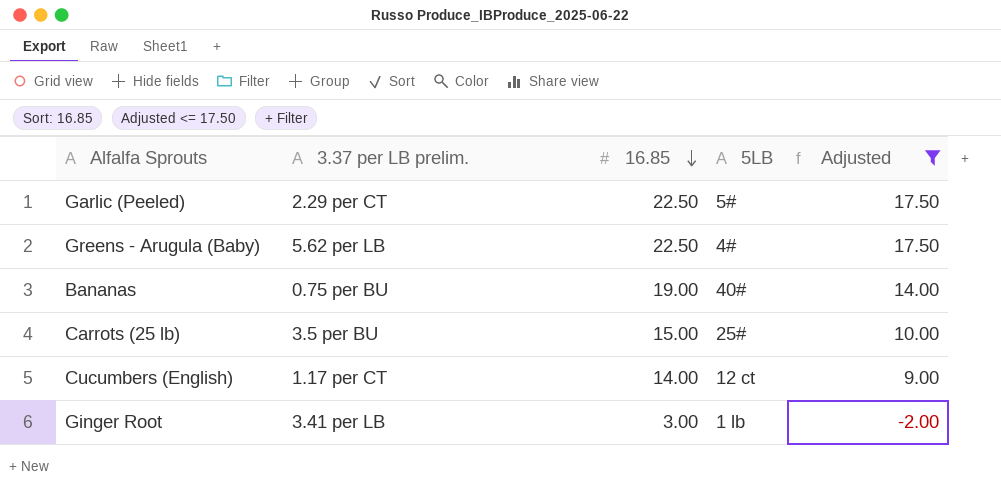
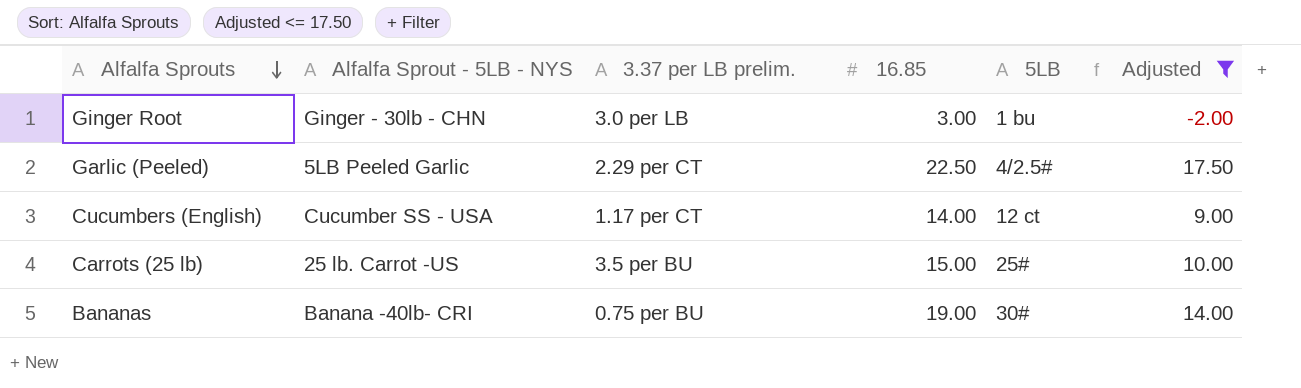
row order: 16.85 descending -> Alfalfa Sprouts descending
column Alfalfa Sprout - 5LB - NYS | position: none -> 2
row Greens - Arugula (Baby): 5.62 per LB | 22.50 | 4# | 17.50 -> none
Ginger Root | 3.37 per LB prelim.: 3.41 per LB -> 3.0 per LB
Ginger Root | 5LB: 1 lb -> 1 bu
Garlic (Peeled) | 5LB: 5# -> 4/2.5#
Bananas | 5LB: 40# -> 30#

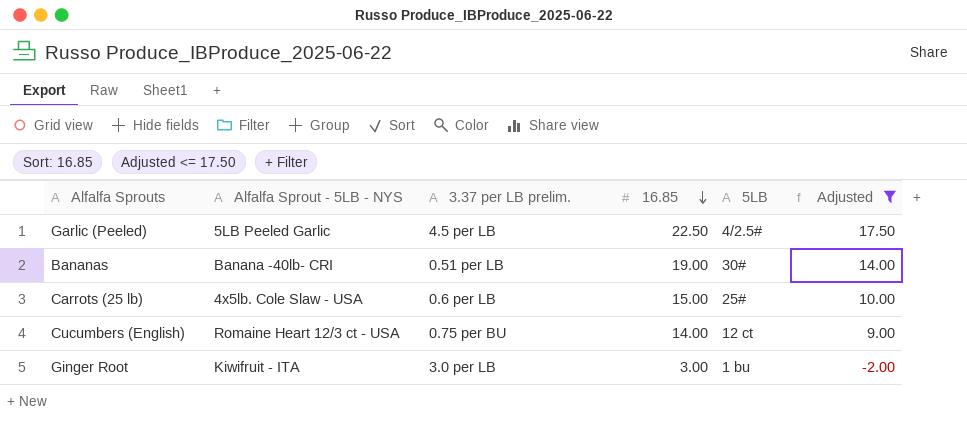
row order: Alfalfa Sprouts descending -> 16.85 descending
Garlic (Peeled) | 3.37 per LB prelim.: 2.29 per CT -> 4.5 per LB
Bananas | 3.37 per LB prelim.: 0.75 per BU -> 0.51 per LB
Carrots (25 lb) | Alfalfa Sprout - 5LB - NYS: 25 lb. Carrot -US -> 4x5lb. Cole Slaw - USA
Carrots (25 lb) | 3.37 per LB prelim.: 3.5 per BU -> 0.6 per LB
Cucumbers (English) | Alfalfa Sprout - 5LB - NYS: Cucumber SS - USA -> Romaine Heart 12/3 ct - USA
Cucumbers (English) | 3.37 per LB prelim.: 1.17 per CT -> 0.75 per BU
Ginger Root | Alfalfa Sprout - 5LB - NYS: Ginger - 30lb - CHN -> Kiwifruit - ITA

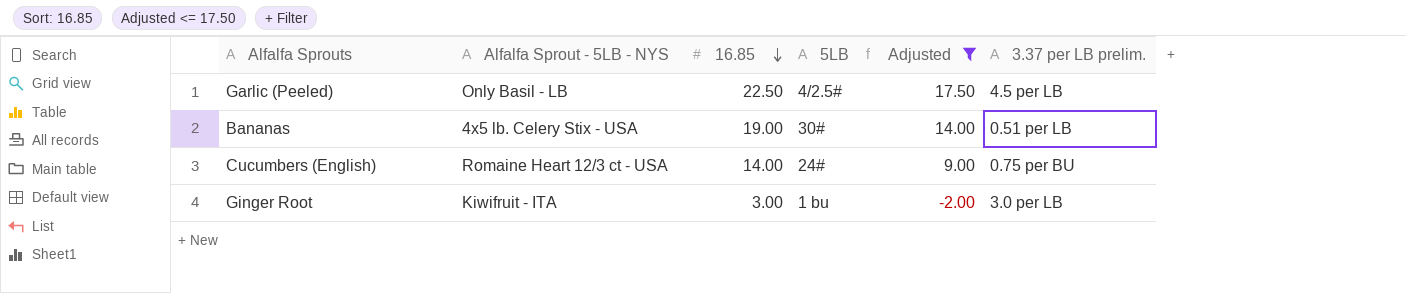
column 3.37 per LB prelim. | position: 3 -> 6
row Carrots (25 lb): 4x5lb. Cole Slaw - USA | 0.6 per LB | 15.00 | 25# | 10.00 -> none
Garlic (Peeled) | Alfalfa Sprout - 5LB - NYS: 5LB Peeled Garlic -> Only Basil - LB
Bananas | Alfalfa Sprout - 5LB - NYS: Banana -40lb- CRI -> 4x5 lb. Celery Stix - USA
Cucumbers (English) | 5LB: 12 ct -> 24#

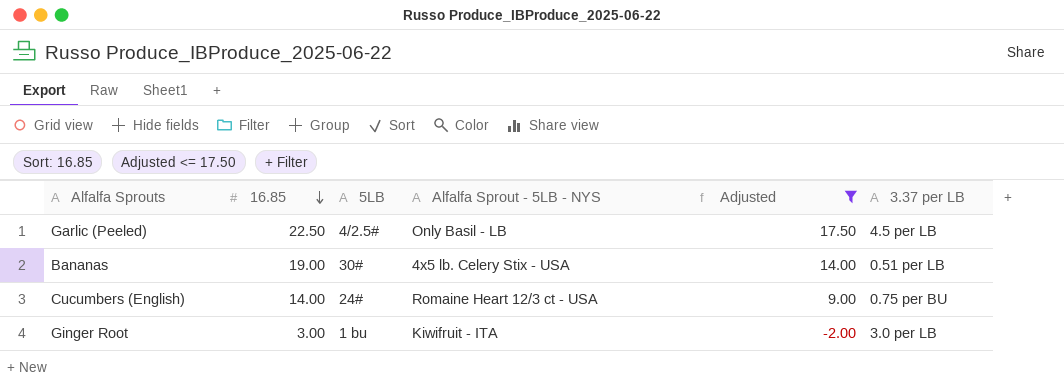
column Alfalfa Sprout - 5LB - NYS | position: 2 -> 4
column name: 3.37 per LB prelim. -> 3.37 per LB

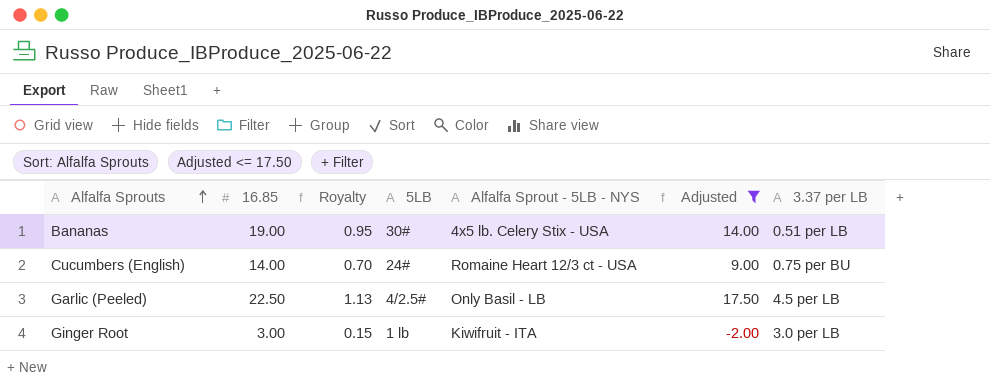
row order: 16.85 descending -> Alfalfa Sprouts ascending
column Royalty | formula: none -> [16.85] * 0.05
Ginger Root | 5LB: 1 bu -> 1 lb

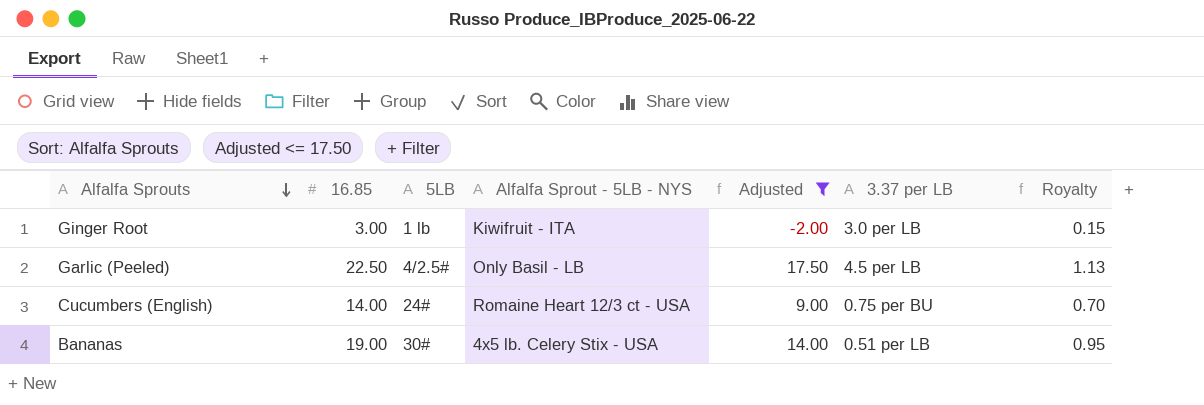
row order: Alfalfa Sprouts ascending -> Alfalfa Sprouts descending
column Royalty | position: 3 -> 7

